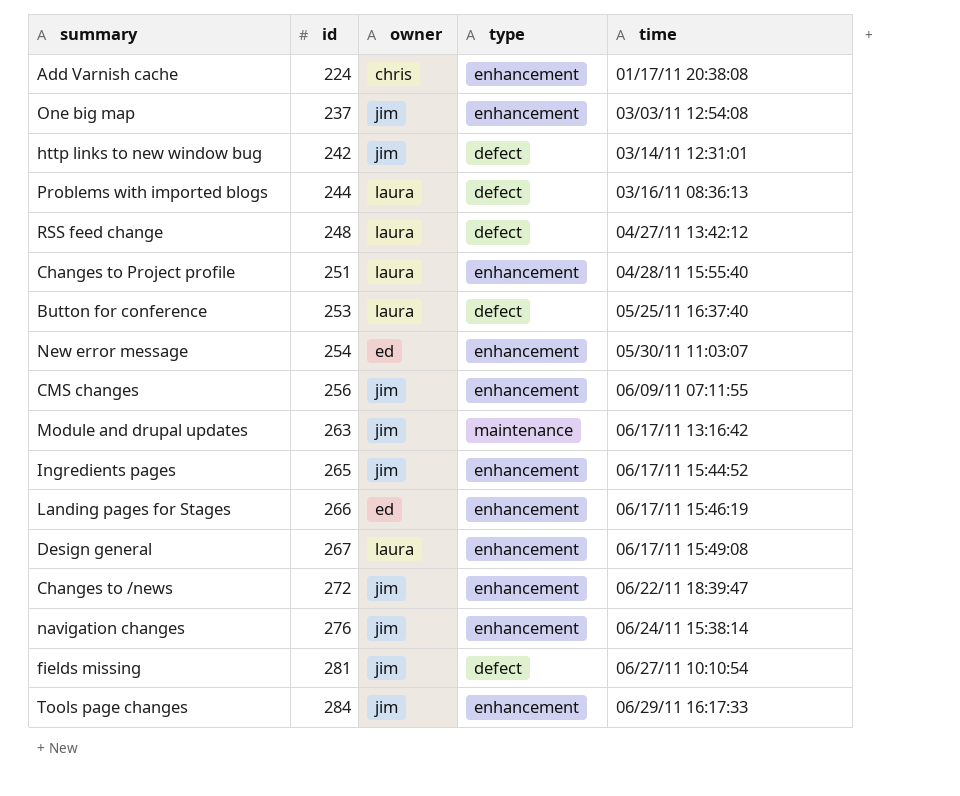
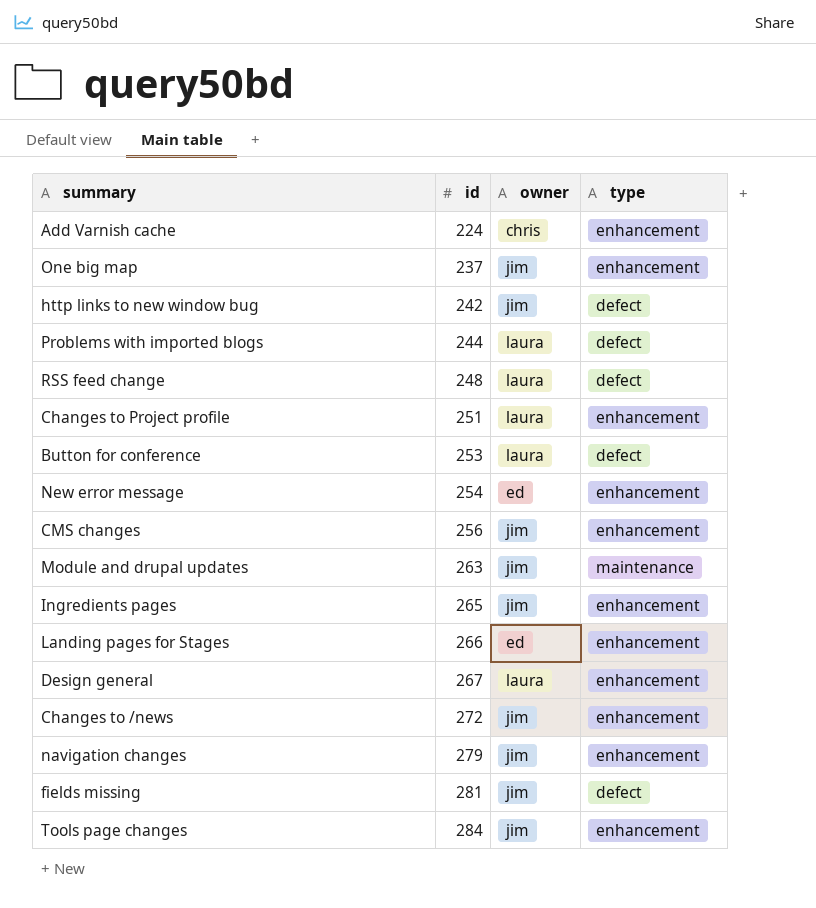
column time | position: 5 -> none
navigation changes | id: 276 -> 279

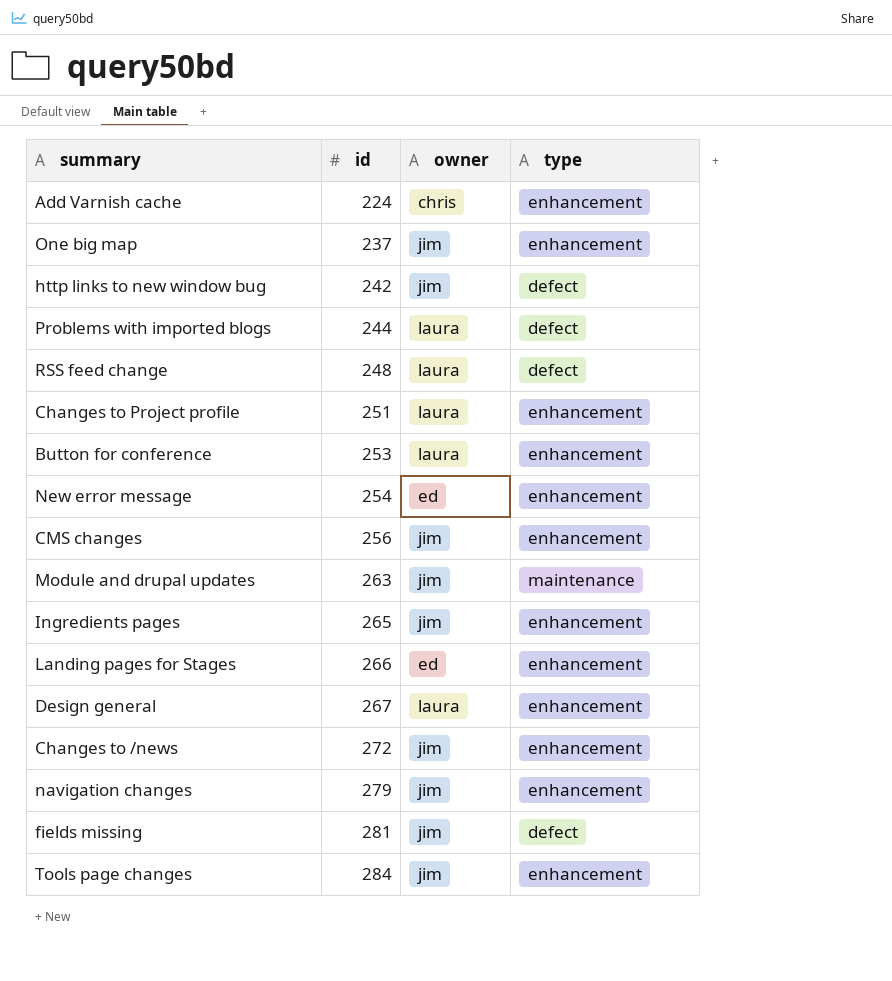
Button for conference | type: defect -> enhancement

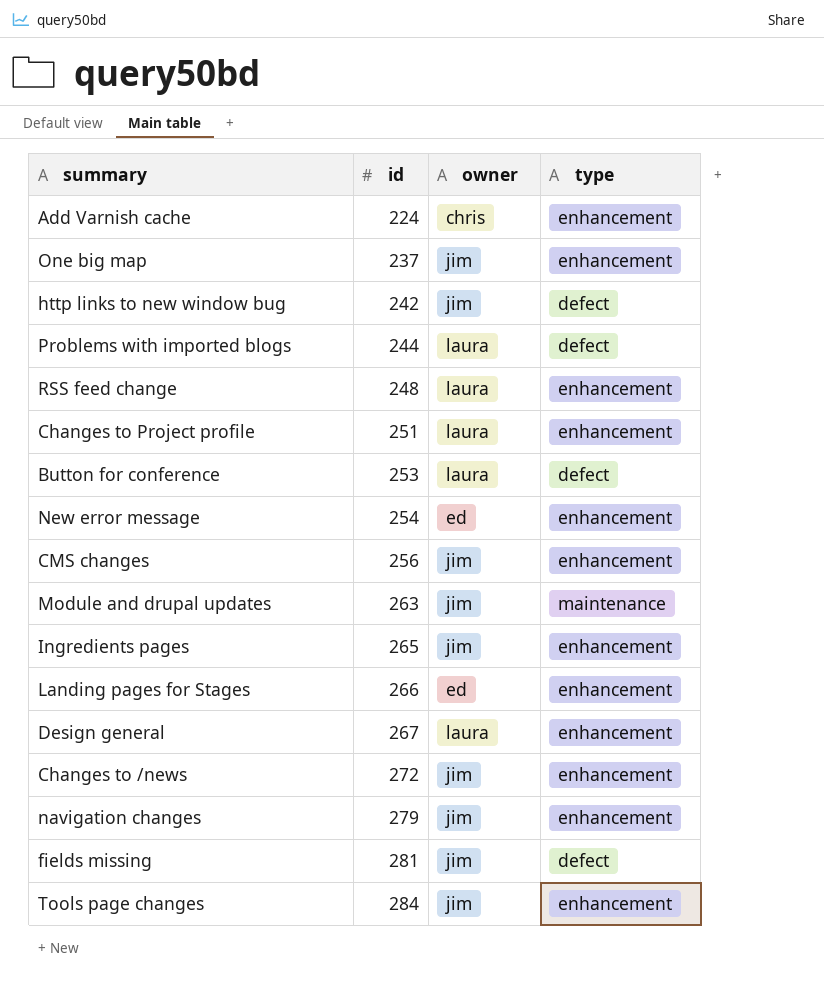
RSS feed change | type: defect -> enhancement
Button for conference | type: enhancement -> defect

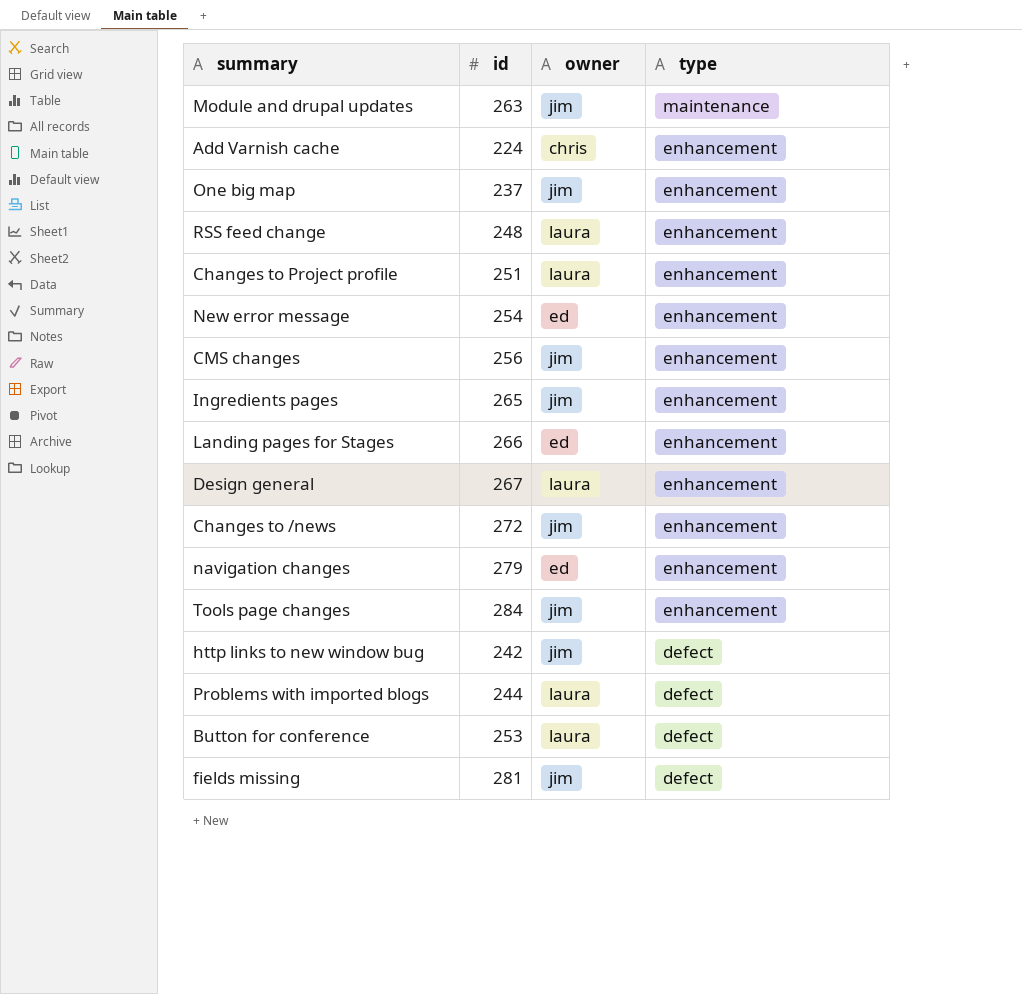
row order: id ascending -> type descending
navigation changes | owner: jim -> ed

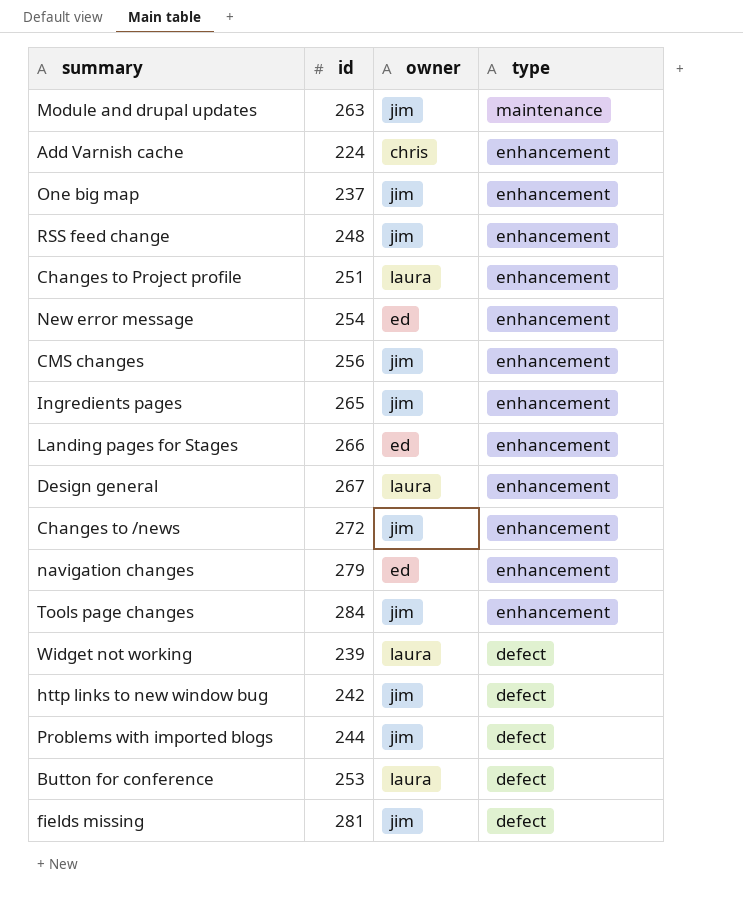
RSS feed change | owner: laura -> jim
row Widget not working: none -> 239 | laura | defect
Problems with imported blogs | owner: laura -> jim

